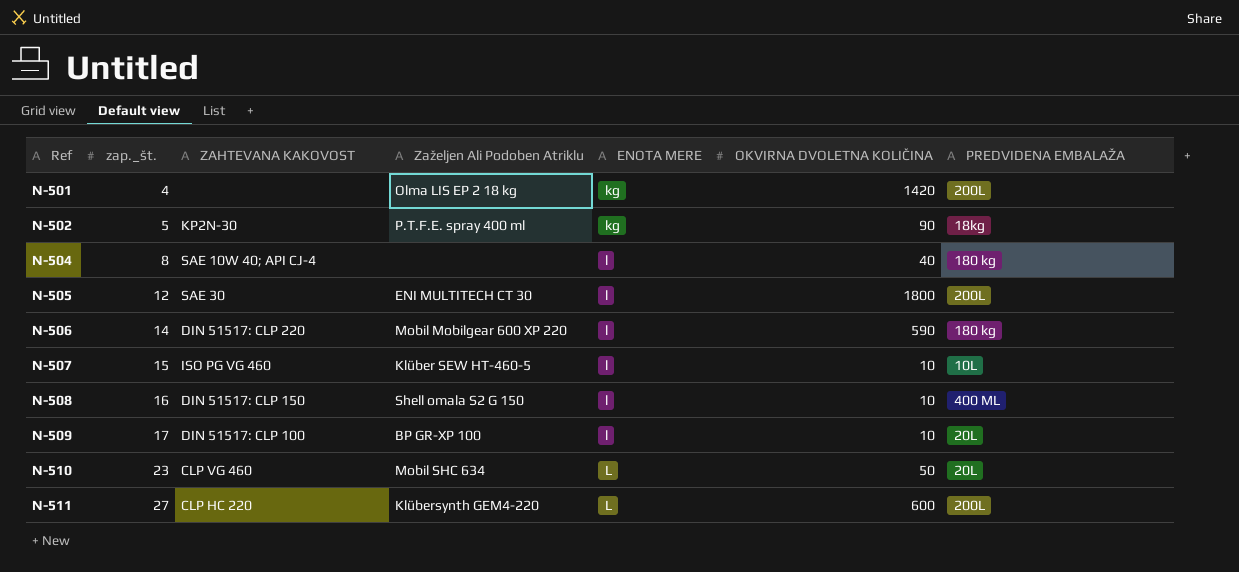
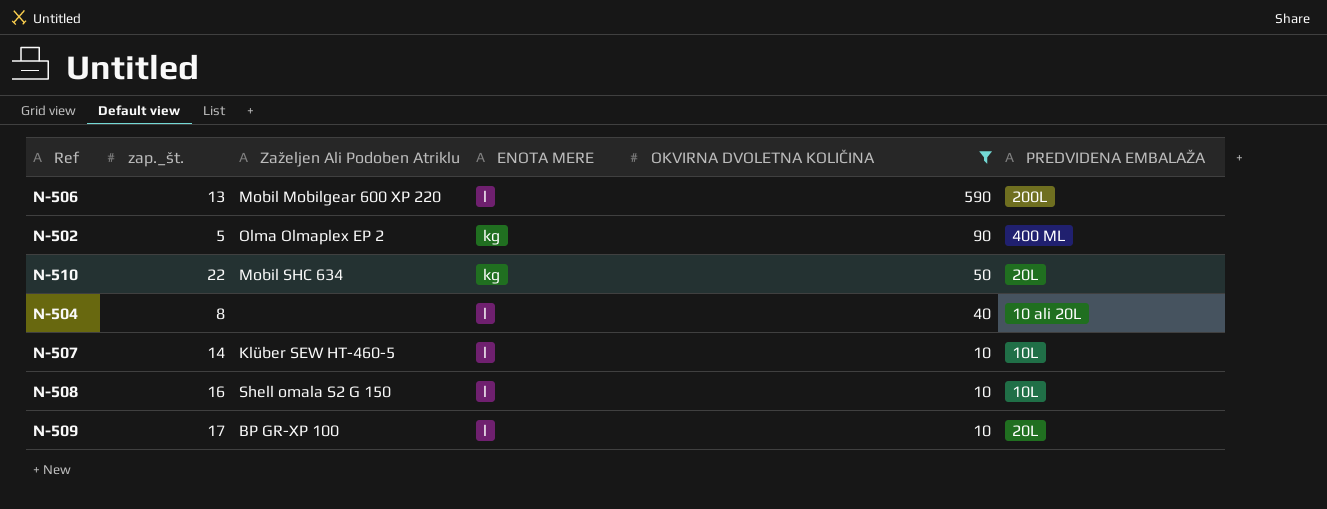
filter: none -> OKVIRNA DVOLETNA KOLIČINA <= 590
row order: Ref ascending -> OKVIRNA DVOLETNA KOLIČINA descending
column ZAHTEVANA KAKOVOST | position: 3 -> none
N-506 | zap._št.: 14 -> 13
N-506 | PREDVIDENA EMBALAŽA: 180 kg -> 200L
N-502 | Zaželjen Ali Podoben Atriklu: P.T.F.E. spray 400 ml -> Olma Olmaplex EP 2
N-502 | PREDVIDENA EMBALAŽA: 18kg -> 400 ML
N-510 | zap._št.: 23 -> 22
N-510 | ENOTA MERE: L -> kg
N-504 | PREDVIDENA EMBALAŽA: 180 kg -> 10 ali 20L
N-507 | zap._št.: 15 -> 14
N-508 | PREDVIDENA EMBALAŽA: 400 ML -> 10L

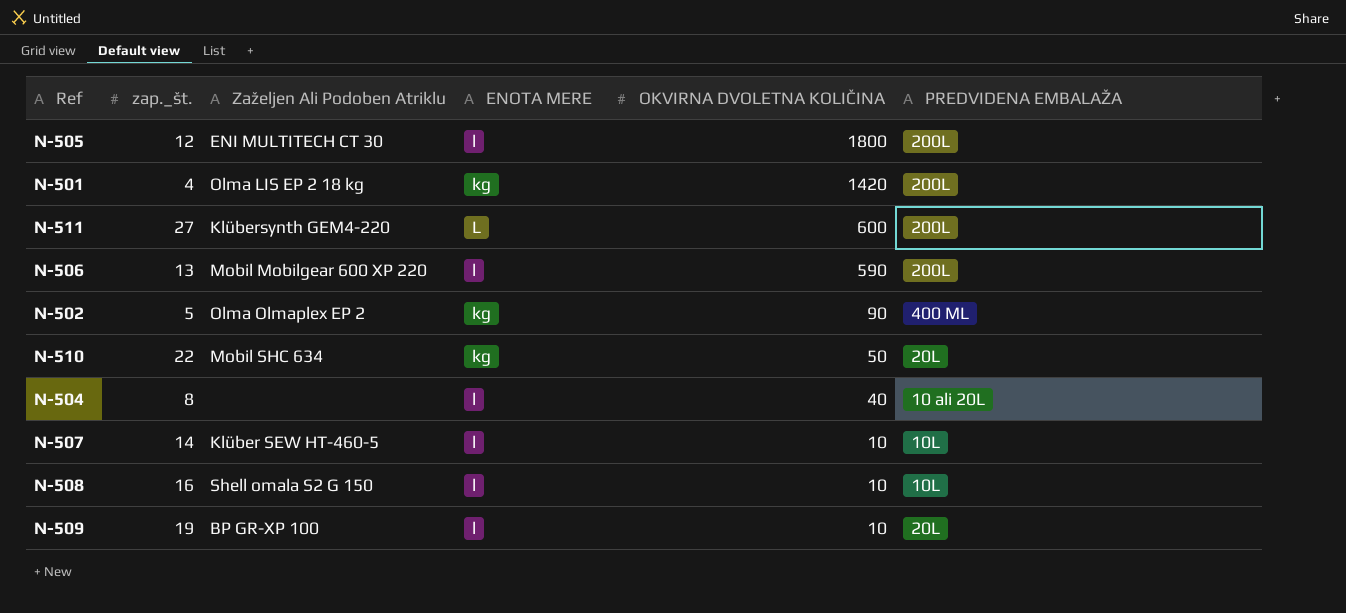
filter: OKVIRNA DVOLETNA KOLIČINA <= 590 -> none
N-509 | zap._št.: 17 -> 19

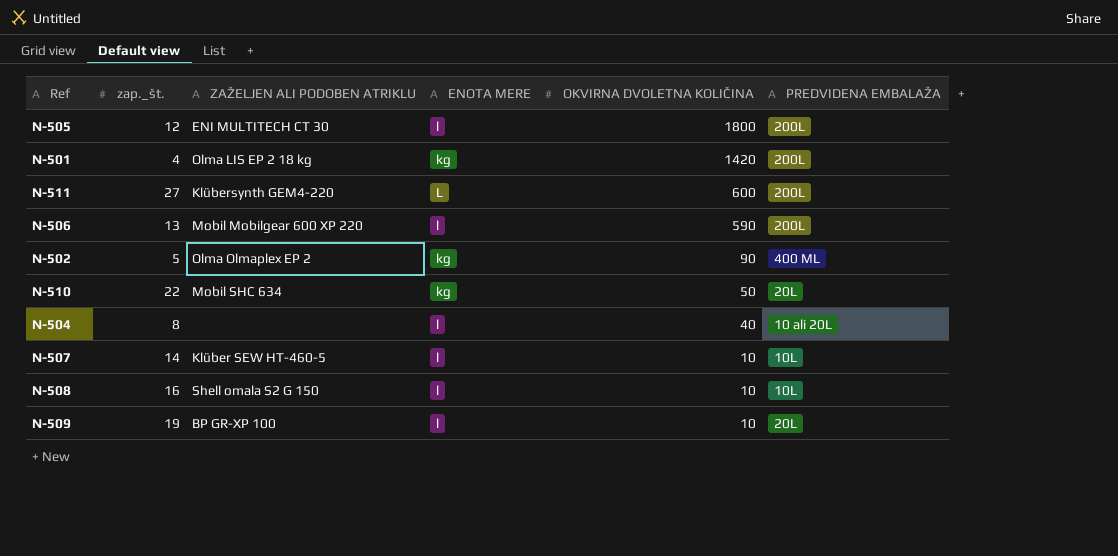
column name: Zaželjen Ali Podoben Atriklu -> ZAŽELJEN ALI PODOBEN ATRIKLU

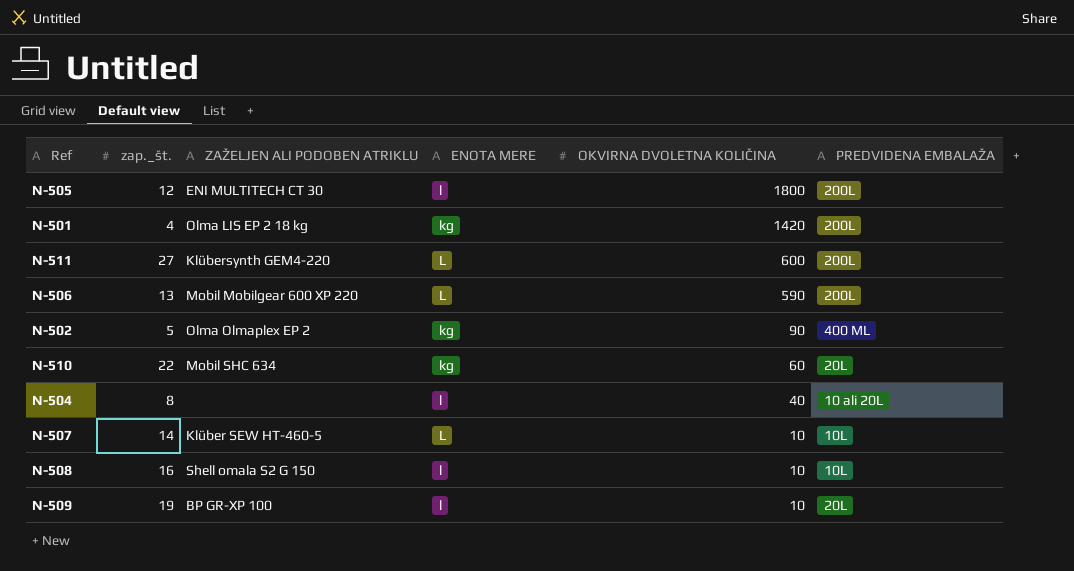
N-506 | ENOTA MERE: l -> L
N-510 | OKVIRNA DVOLETNA KOLIČINA: 50 -> 60
N-507 | ENOTA MERE: l -> L

